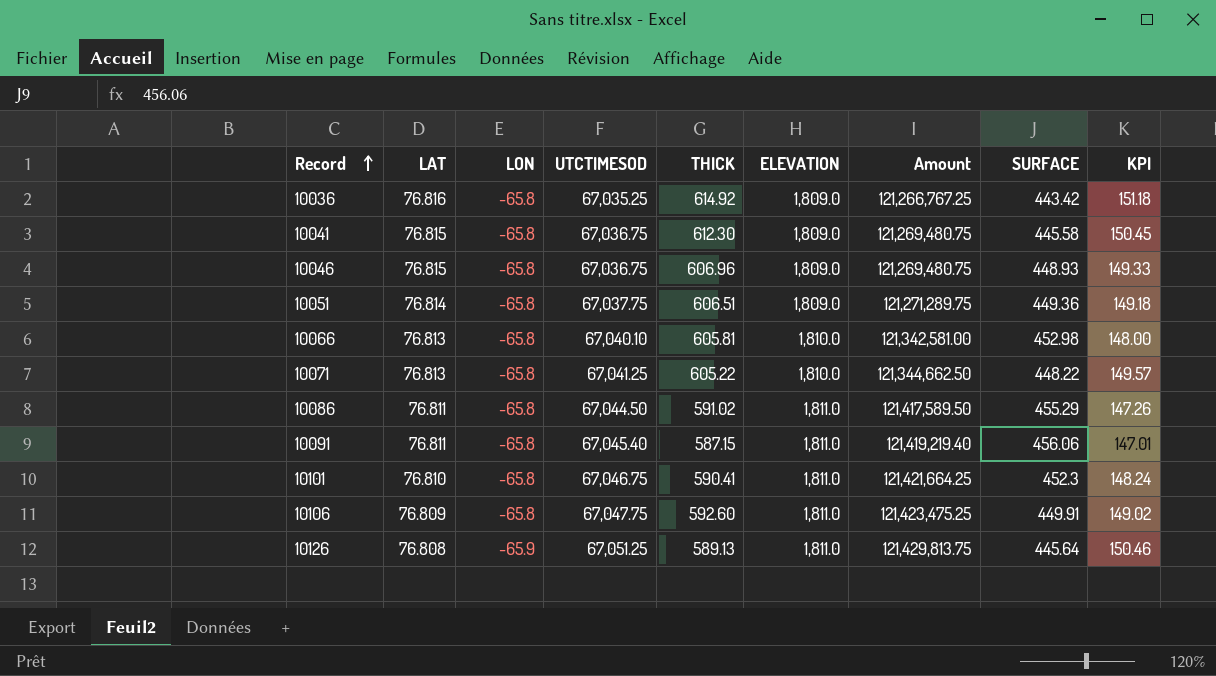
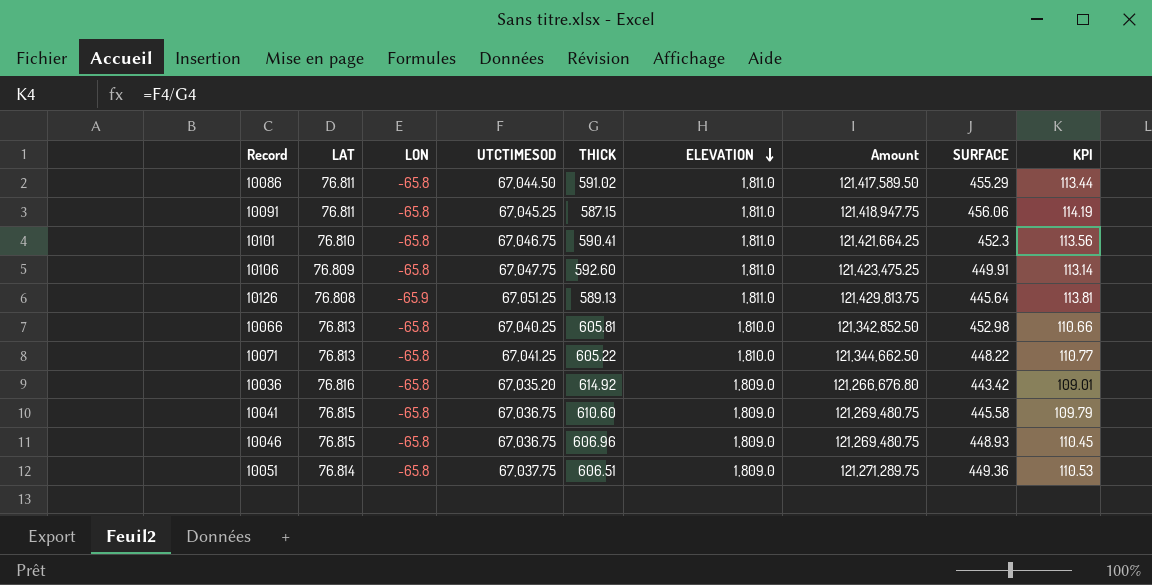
row order: Record ascending -> ELEVATION descending
column KPI | formula: [UTCTIMESOD] / [SURFACE] -> [UTCTIMESOD] / [THICK]
10091 | UTCTIMESOD: 67,045.40 -> 67,045.25
10091 | Amount: 121,419,219.40 -> 121,418,947.75
10066 | UTCTIMESOD: 67,040.10 -> 67,040.25
10066 | Amount: 121,342,581.00 -> 121,342,852.50
10036 | UTCTIMESOD: 67,035.25 -> 67,035.20
10036 | Amount: 121,266,767.25 -> 121,266,676.80
10041 | THICK: 612.30 -> 610.60

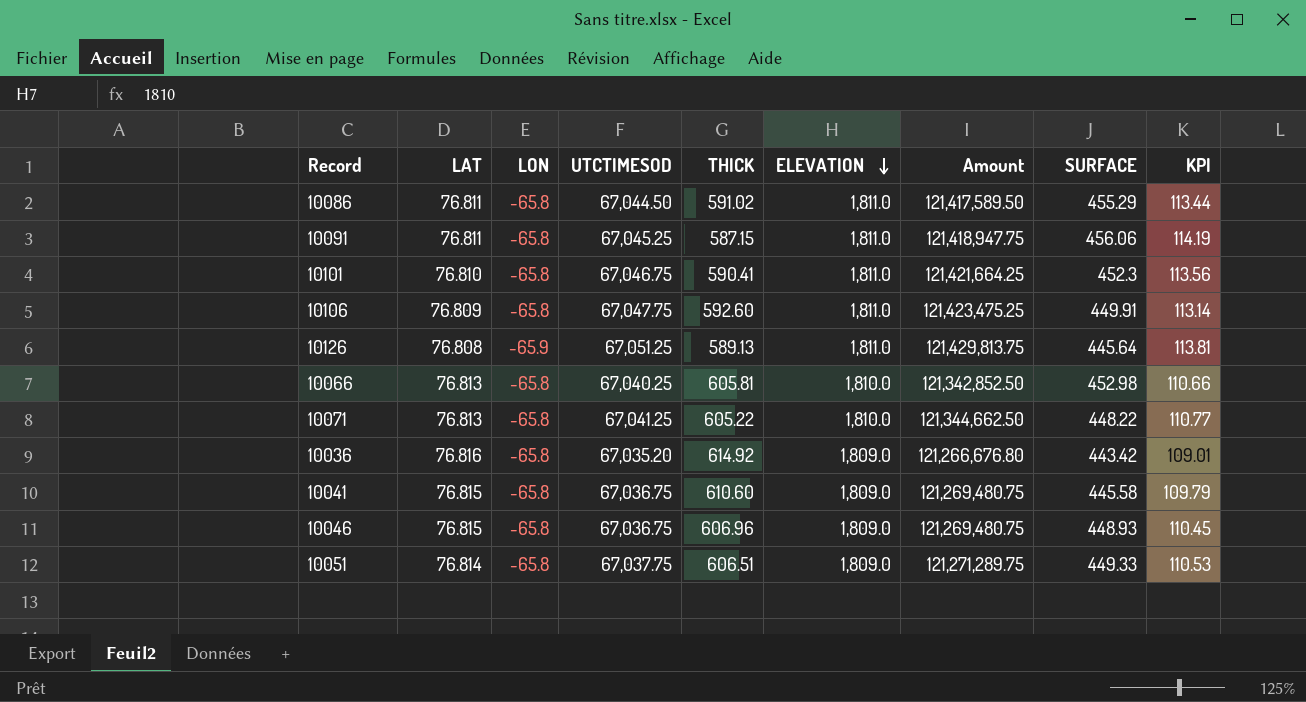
10051 | SURFACE: 449.36 -> 449.33

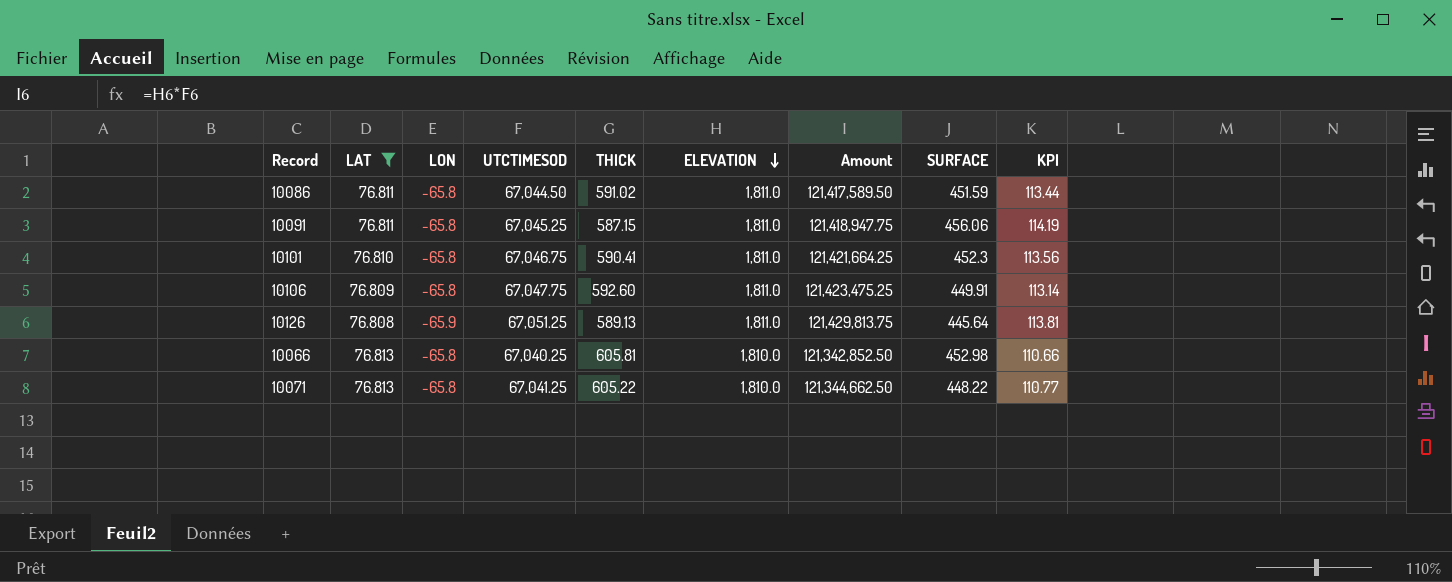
filter: none -> LAT <= 76.813
10086 | SURFACE: 455.29 -> 451.59

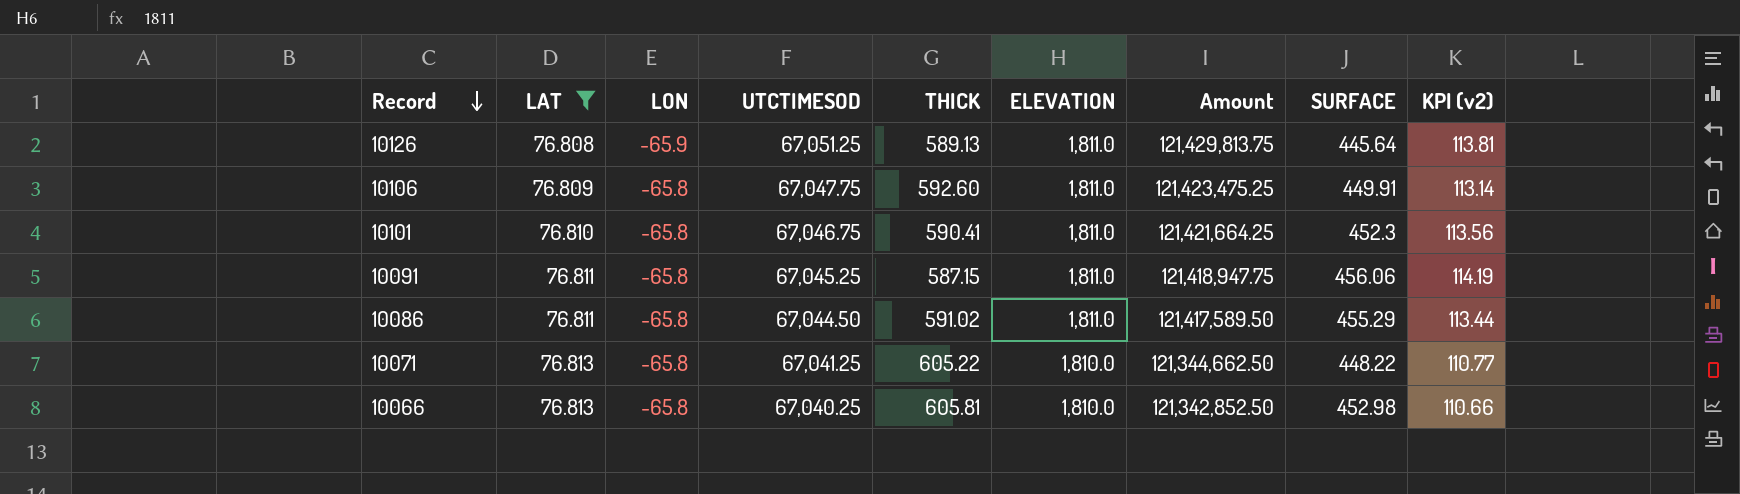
row order: ELEVATION descending -> Record descending
column name: KPI -> KPI (v2)
10086 | SURFACE: 451.59 -> 455.29

